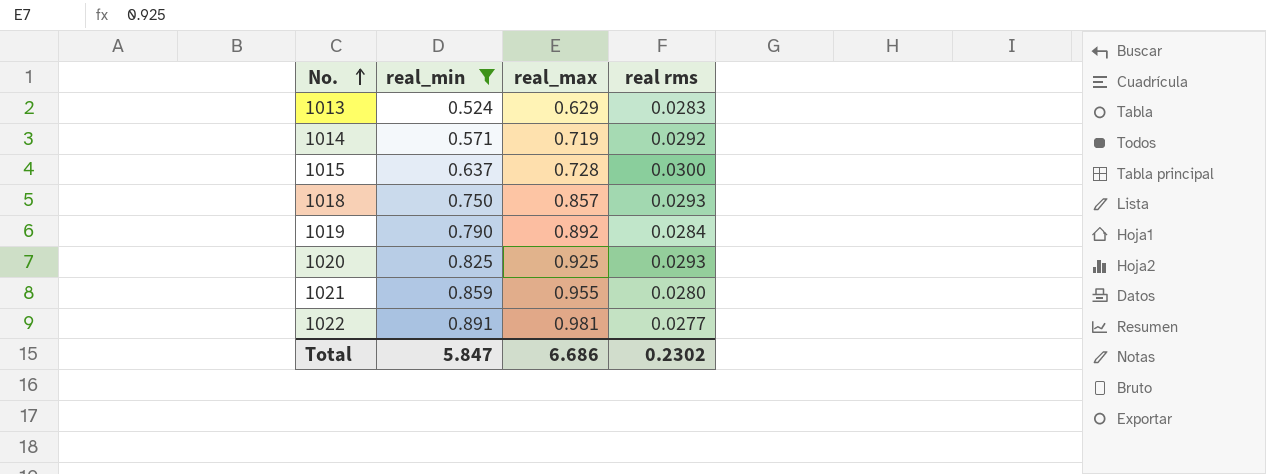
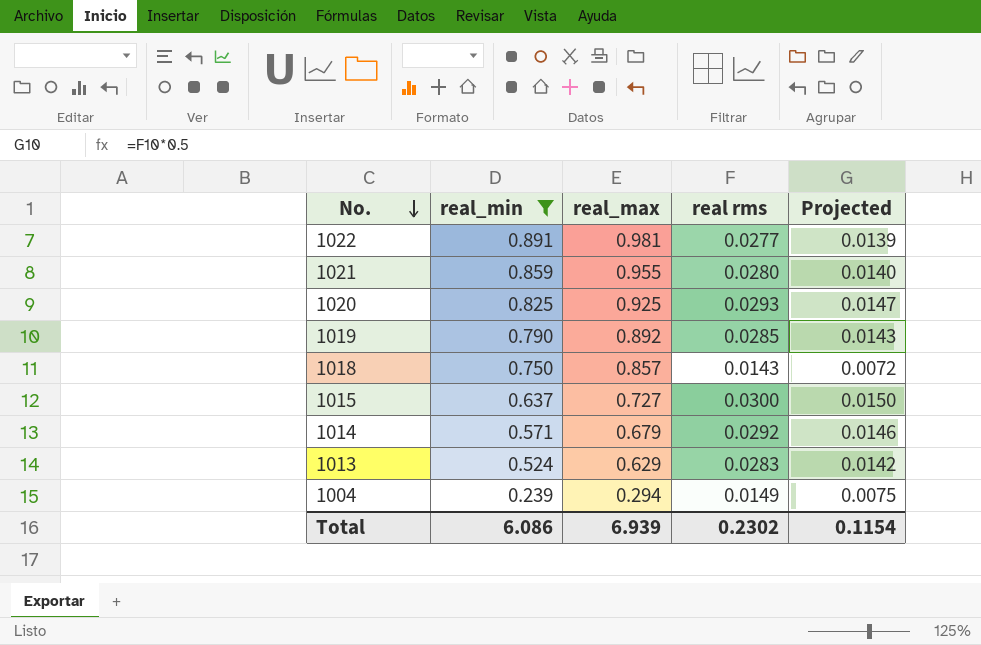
row order: No. ascending -> No. descending
column Projected | formula: none -> [real rms] * 0.5
1019 | real rms: 0.0284 -> 0.0285
1018 | real rms: 0.0293 -> 0.0143
1015 | real_max: 0.728 -> 0.727
1014 | real_max: 0.719 -> 0.679
row 1004: none -> 0.239 | 0.294 | 0.0149 | 0.0075
Total | real_min: 5.847 -> 6.086
Total | real_max: 6.686 -> 6.939

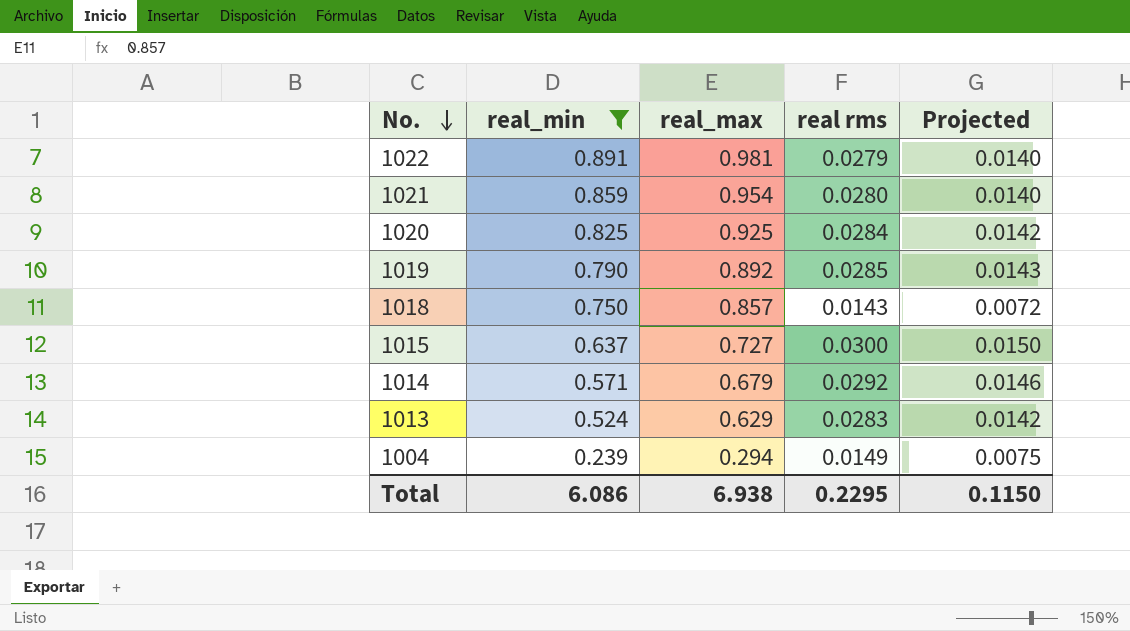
1022 | real rms: 0.0277 -> 0.0279
1022 | Projected: 0.0139 -> 0.0140
1021 | real_max: 0.955 -> 0.954
1020 | real rms: 0.0293 -> 0.0284
1020 | Projected: 0.0147 -> 0.0142
Total | real_max: 6.939 -> 6.938
Total | real rms: 0.2302 -> 0.2295
Total | Projected: 0.1154 -> 0.1150

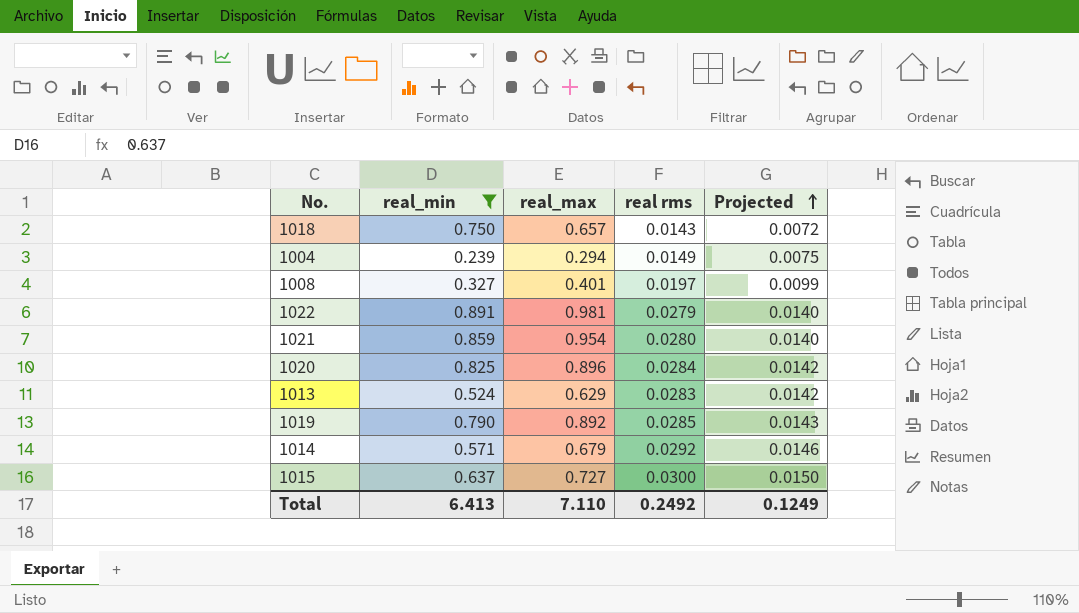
row order: No. descending -> Projected ascending
1018 | real_max: 0.857 -> 0.657
row 1008: none -> 0.327 | 0.401 | 0.0197 | 0.0099
1020 | real_max: 0.925 -> 0.896
Total | real_min: 6.086 -> 6.413
Total | real_max: 6.938 -> 7.110
Total | real rms: 0.2295 -> 0.2492
Total | Projected: 0.1150 -> 0.1249

